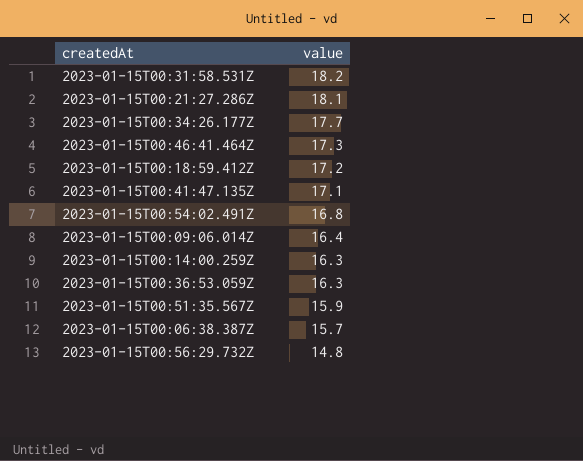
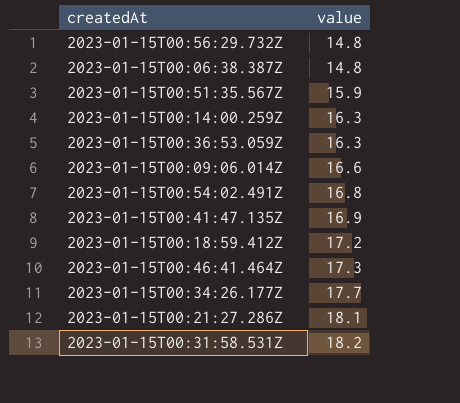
row order: value descending -> value ascending
2023-01-15T00:06:38.387Z | value: 15.7 -> 14.8
2023-01-15T00:09:06.014Z | value: 16.4 -> 16.6
2023-01-15T00:41:47.135Z | value: 17.1 -> 16.9

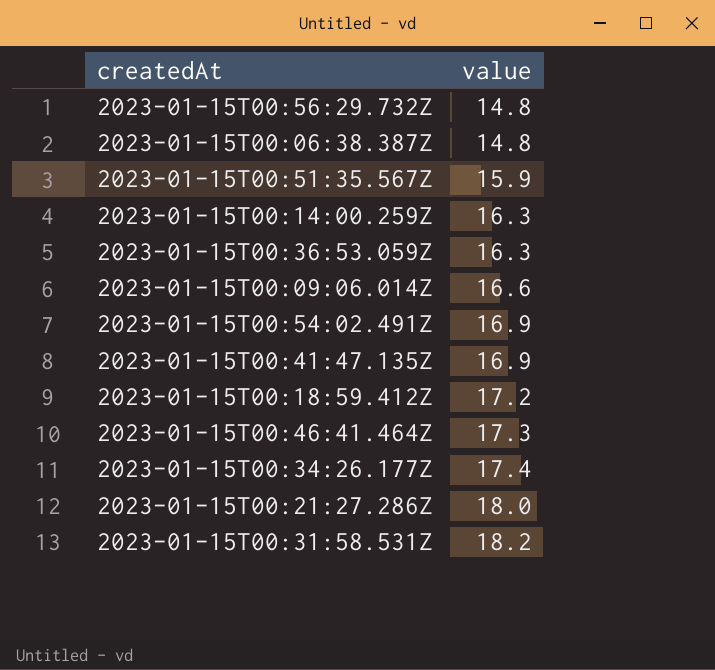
2023-01-15T00:54:02.491Z | value: 16.8 -> 16.9
2023-01-15T00:34:26.177Z | value: 17.7 -> 17.4
2023-01-15T00:21:27.286Z | value: 18.1 -> 18.0

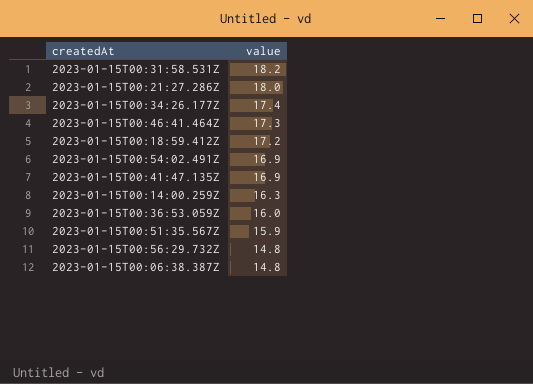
row order: value ascending -> value descending
row 2023-01-15T00:09:06.014Z: 16.6 -> none
2023-01-15T00:36:53.059Z | value: 16.3 -> 16.0

